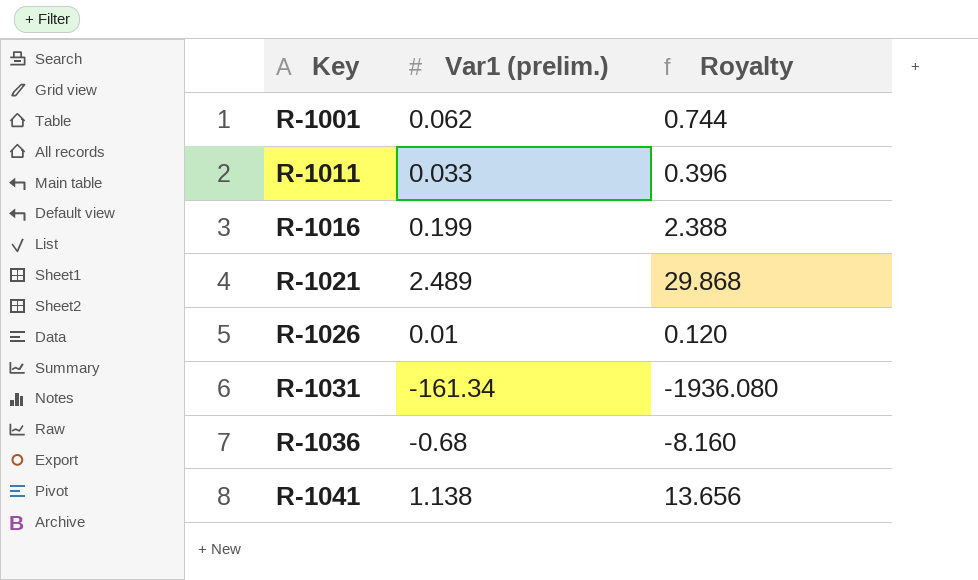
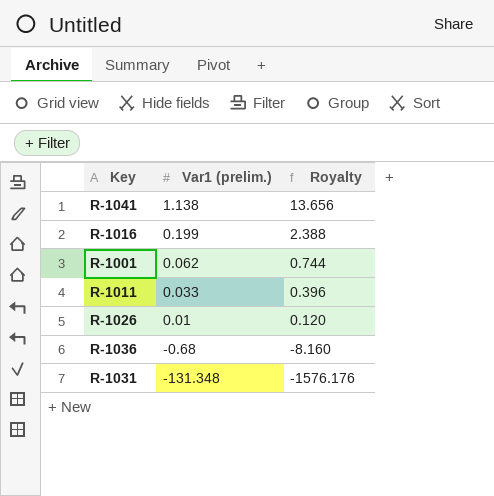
row order: Key ascending -> Var1 (prelim.) descending
row R-1021: 2.489 | 29.868 -> none
R-1031 | Var1 (prelim.): -161.34 -> -131.348
R-1031 | Royalty: -1936.080 -> -1576.176

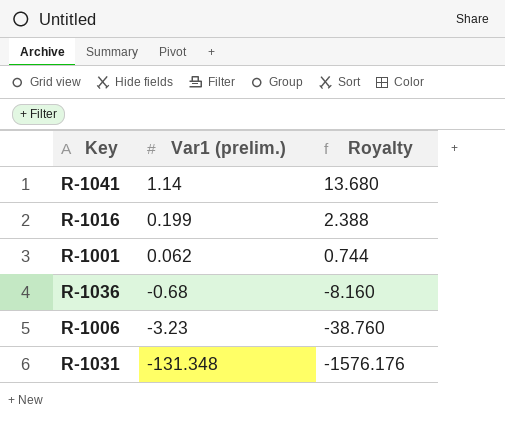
row R-1011: 0.033 | 0.396 -> none
row R-1026: 0.01 | 0.120 -> none
R-1041 | Var1 (prelim.): 1.138 -> 1.14
R-1041 | Royalty: 13.656 -> 13.680
row R-1006: none -> -3.23 | -38.760

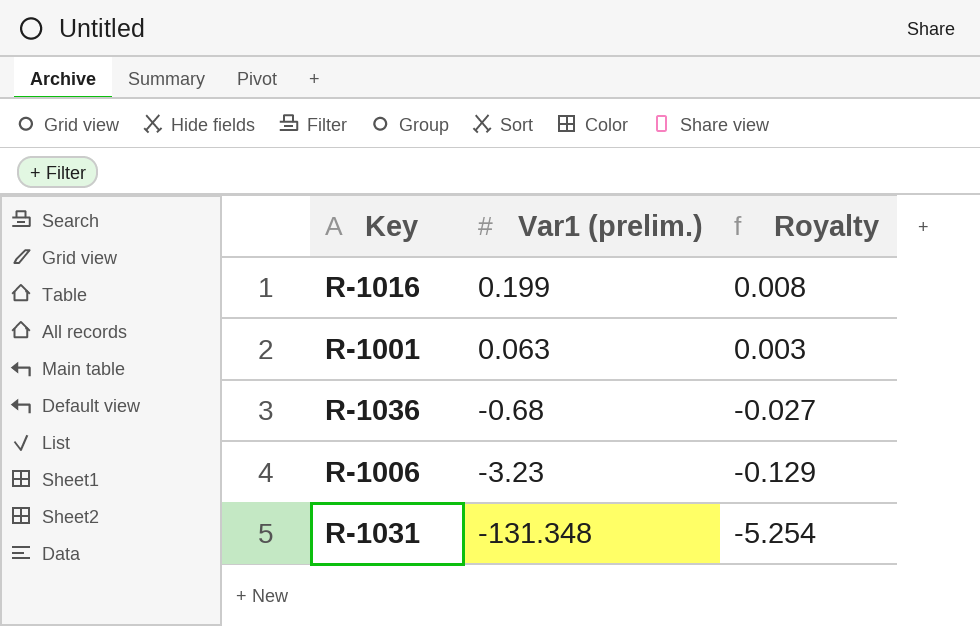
column Royalty | formula: [Var1 (prelim.)] * 12 -> [Var1 (prelim.)] * 0.04
row R-1041: 1.14 | 13.680 -> none
R-1001 | Var1 (prelim.): 0.062 -> 0.063

